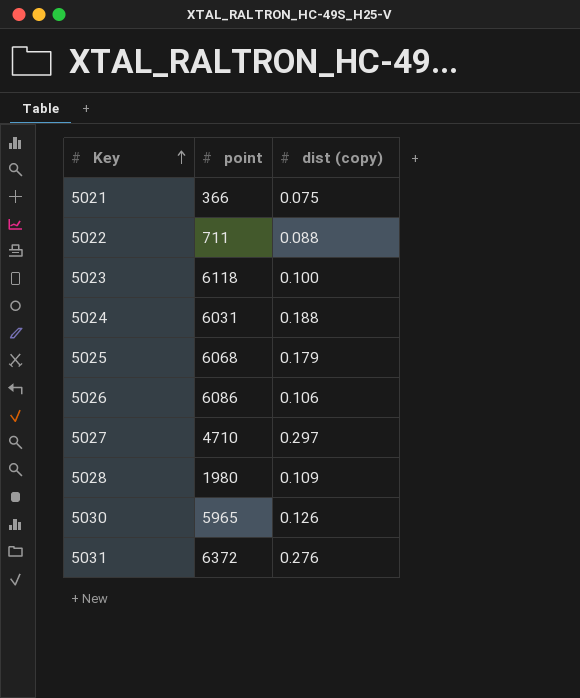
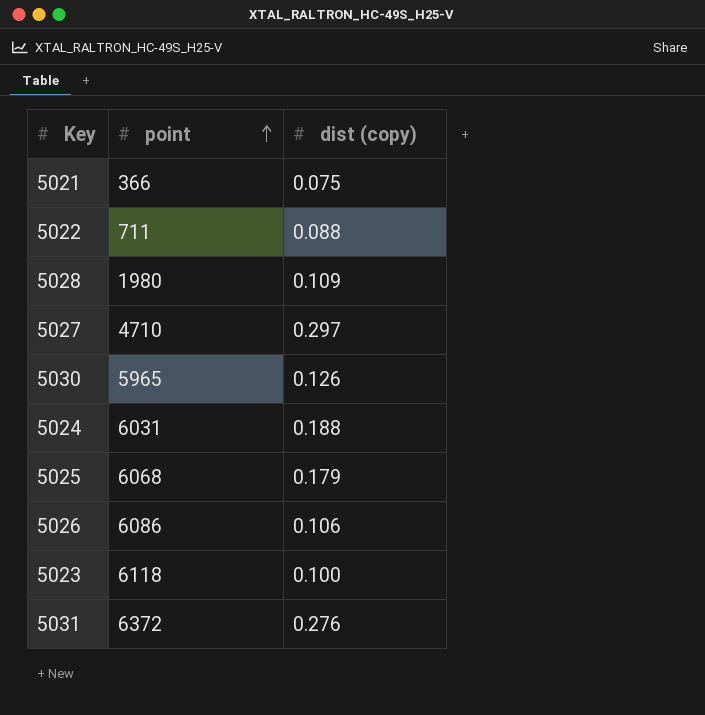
row order: Key ascending -> point ascending

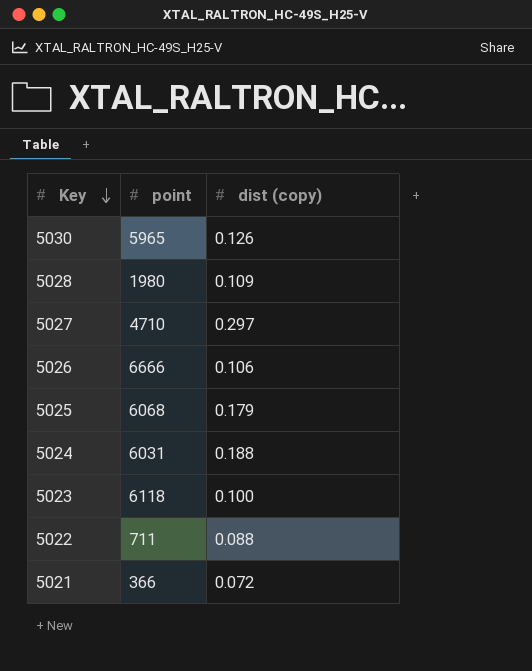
row order: point ascending -> Key descending
row 5031: 6372 | 0.276 -> none
5026 | point: 6086 -> 6666
5021 | dist (copy): 0.075 -> 0.072

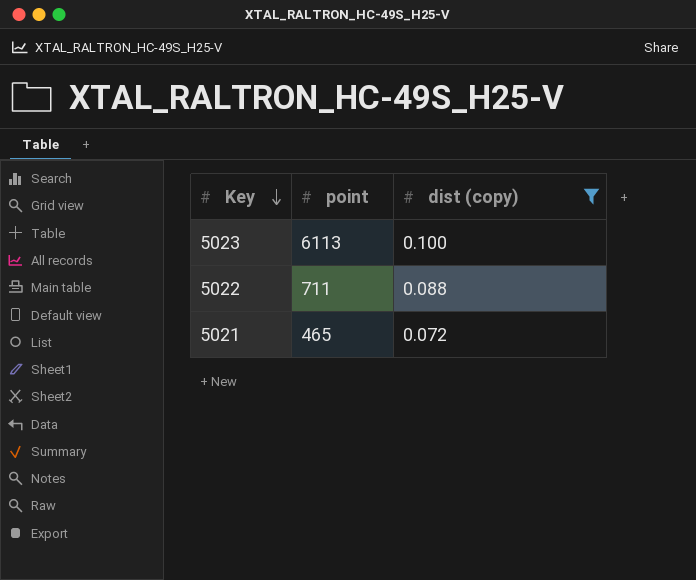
filter: none -> dist (copy) <= 0.100
5023 | point: 6118 -> 6113
5021 | point: 366 -> 465

